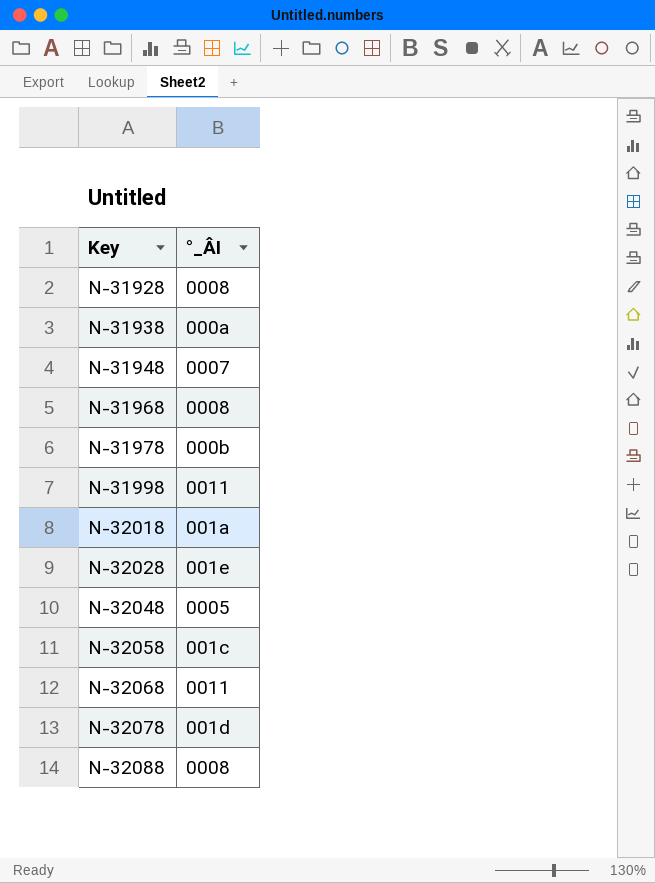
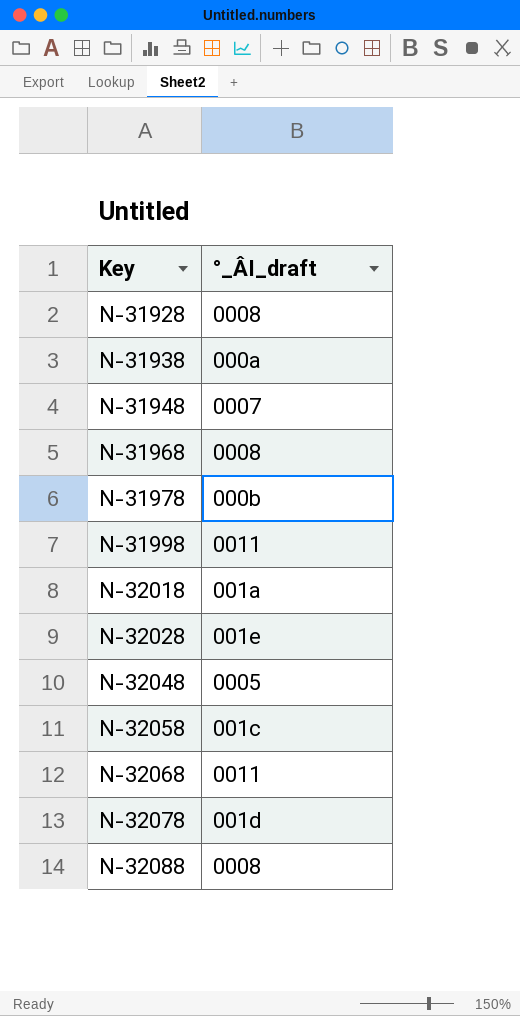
column name: °_ÂI -> °_ÂI_draft

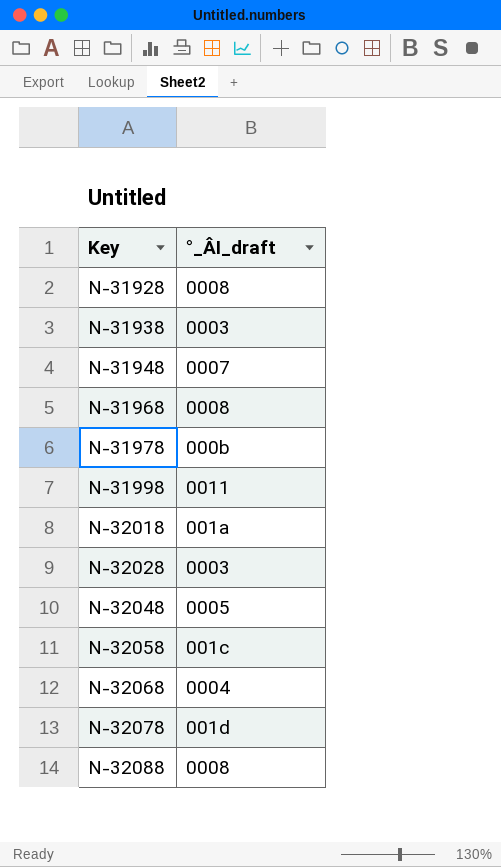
N-31938 | °_ÂI_draft: 000a -> 0003
N-32028 | °_ÂI_draft: 001e -> 0003
N-32068 | °_ÂI_draft: 0011 -> 0004

